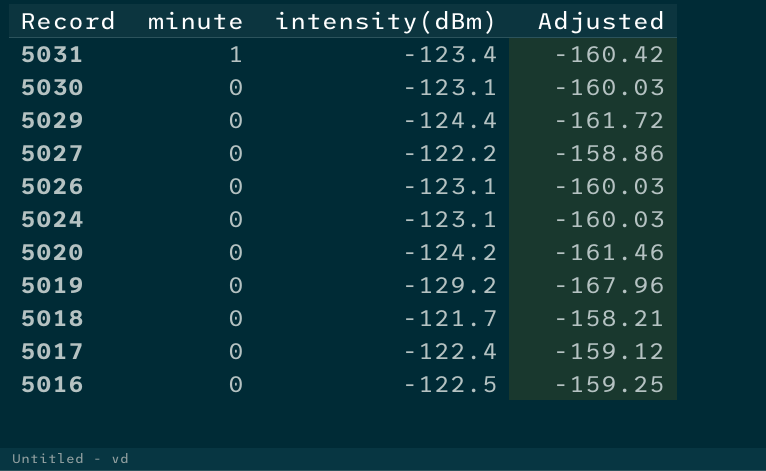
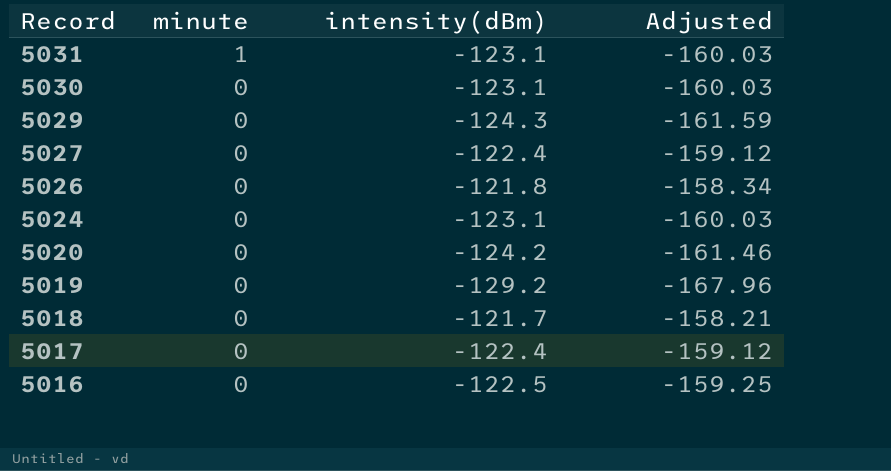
5031 | intensity(dBm): -123.4 -> -123.1
5031 | Adjusted: -160.42 -> -160.03
5029 | intensity(dBm): -124.4 -> -124.3
5029 | Adjusted: -161.72 -> -161.59
5027 | intensity(dBm): -122.2 -> -122.4
5027 | Adjusted: -158.86 -> -159.12
5026 | intensity(dBm): -123.1 -> -121.8
5026 | Adjusted: -160.03 -> -158.34

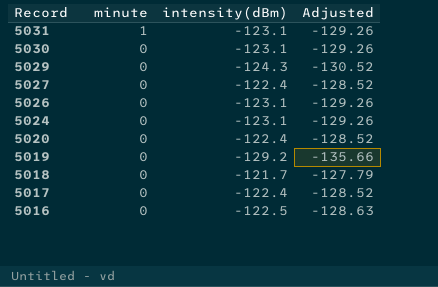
column Adjusted | formula: [intensity(dBm)] * 1.3 -> [intensity(dBm)] * 1.05
5026 | intensity(dBm): -121.8 -> -123.1
5020 | intensity(dBm): -124.2 -> -122.4

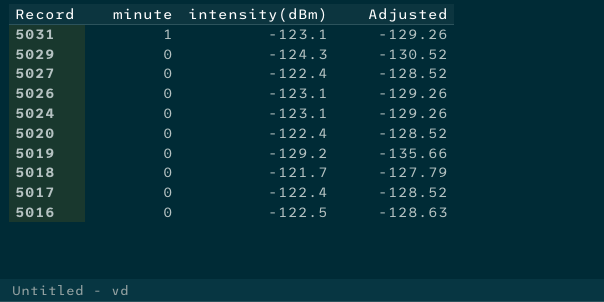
row 5030: 0 | -123.1 | -129.26 -> none

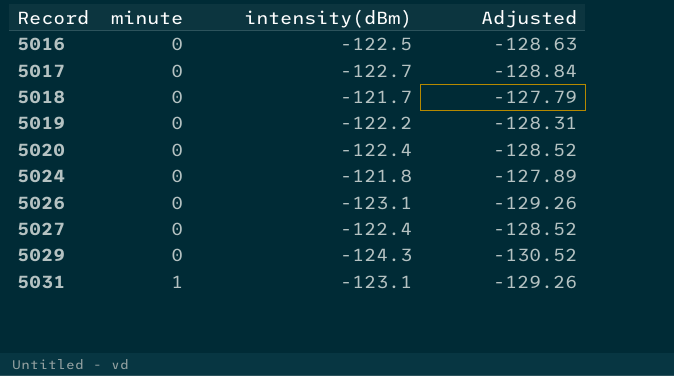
row order: Record descending -> Record ascending
5017 | intensity(dBm): -122.4 -> -122.7
5017 | Adjusted: -128.52 -> -128.84
5019 | intensity(dBm): -129.2 -> -122.2
5019 | Adjusted: -135.66 -> -128.31
5024 | intensity(dBm): -123.1 -> -121.8
5024 | Adjusted: -129.26 -> -127.89

